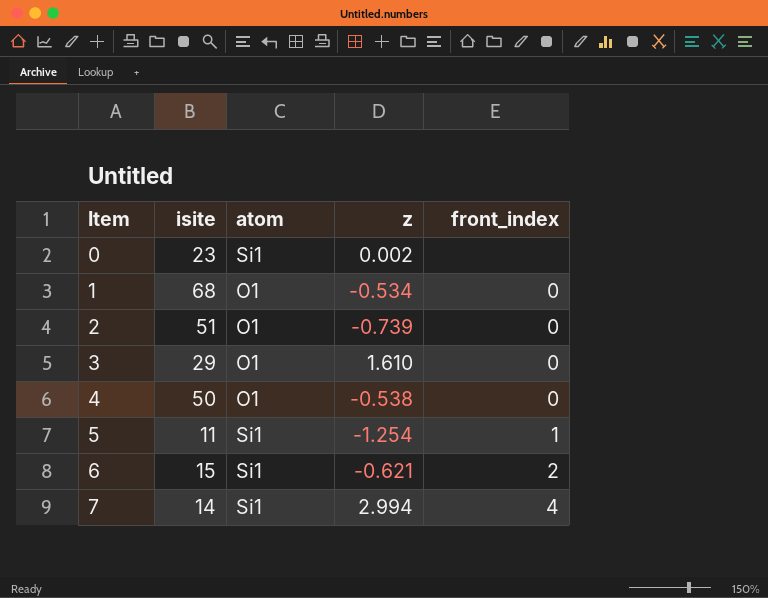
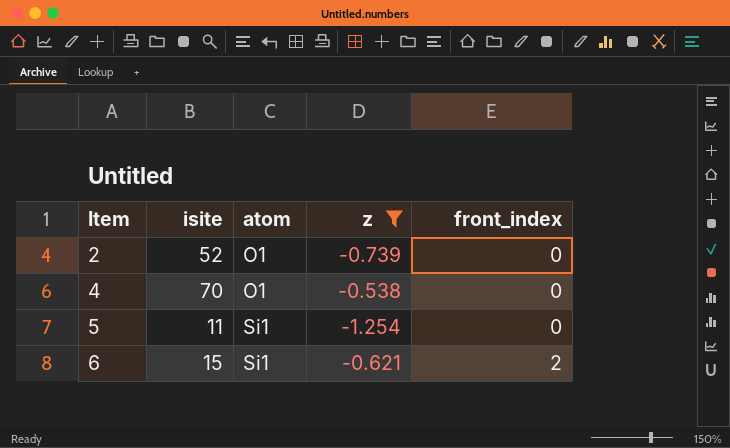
filter: none -> z <= -0.538
2 | isite: 51 -> 52
4 | isite: 50 -> 70
5 | front_index: 1 -> 0

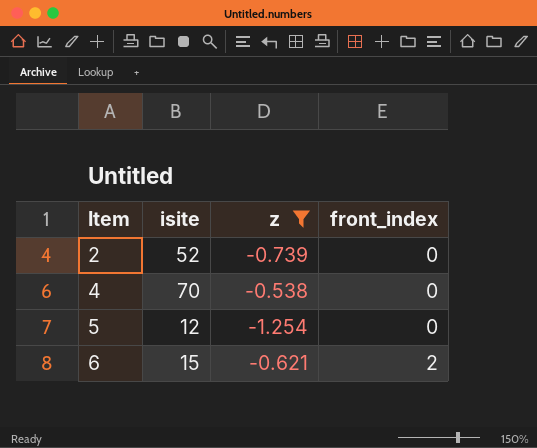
column atom | position: 3 -> none
5 | isite: 11 -> 12

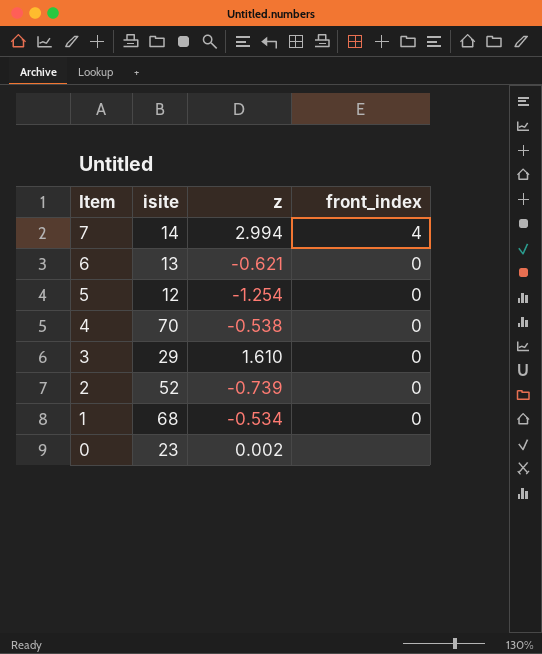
filter: z <= -0.538 -> none
row order: Item ascending -> Item descending
6 | isite: 15 -> 13
6 | front_index: 2 -> 0

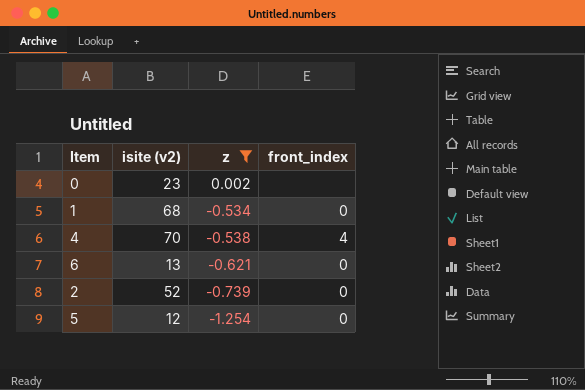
filter: none -> z <= 0.002
row order: Item descending -> z descending
column name: isite -> isite (v2)
4 | front_index: 0 -> 4

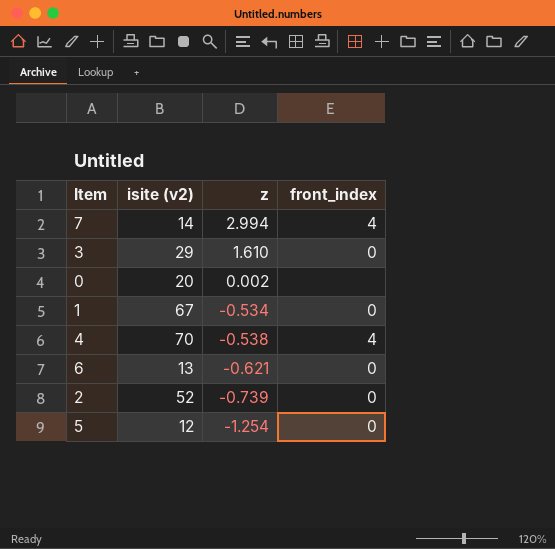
filter: z <= 0.002 -> none
0 | isite (v2): 23 -> 20
1 | isite (v2): 68 -> 67

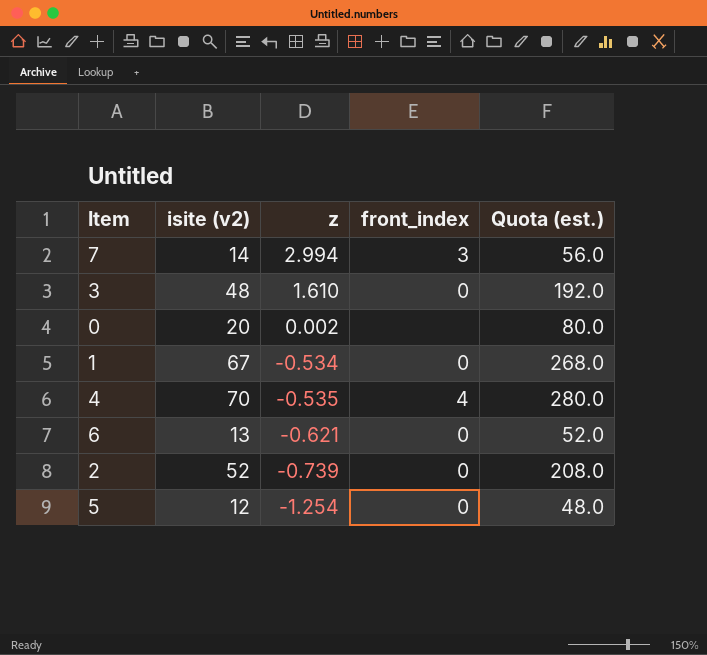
column Quota (est.) | formula: none -> [isite (v2)] * 4
7 | front_index: 4 -> 3
3 | isite (v2): 29 -> 48
4 | z: -0.538 -> -0.535

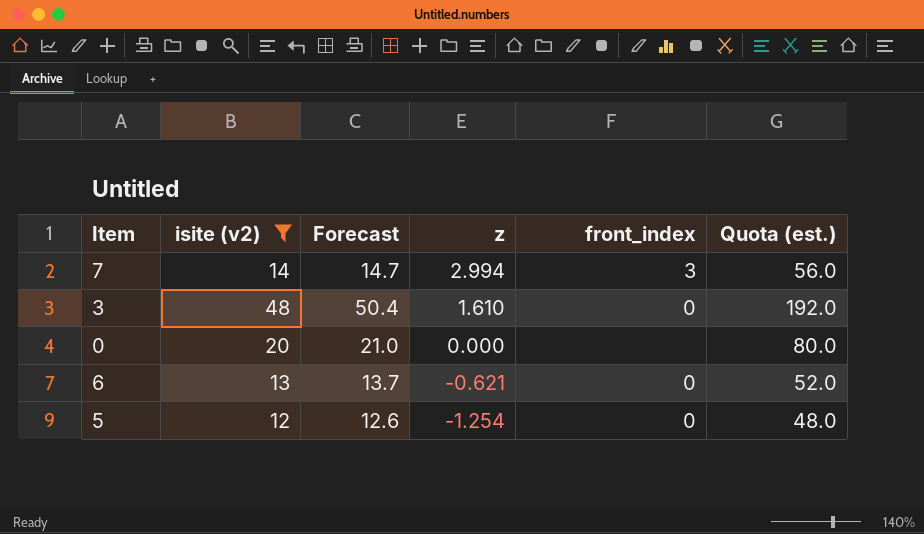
filter: none -> isite (v2) <= 48
column Forecast | formula: none -> [isite (v2)] * 1.05
0 | z: 0.002 -> 0.000

